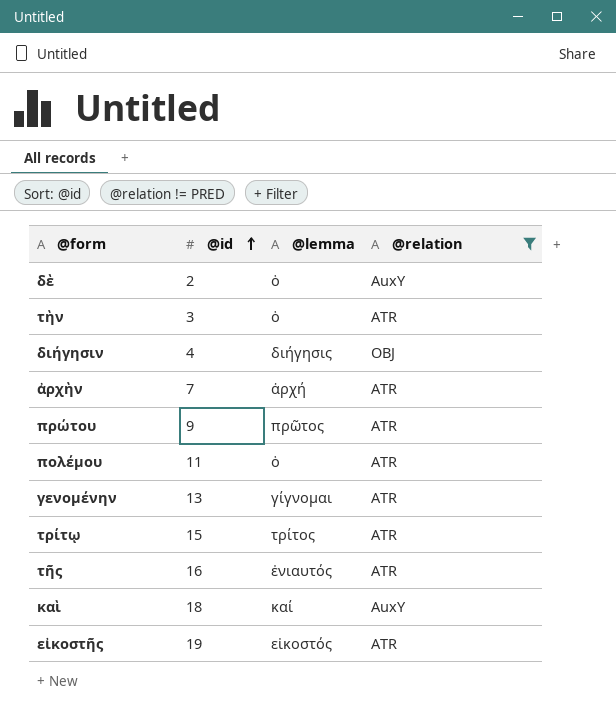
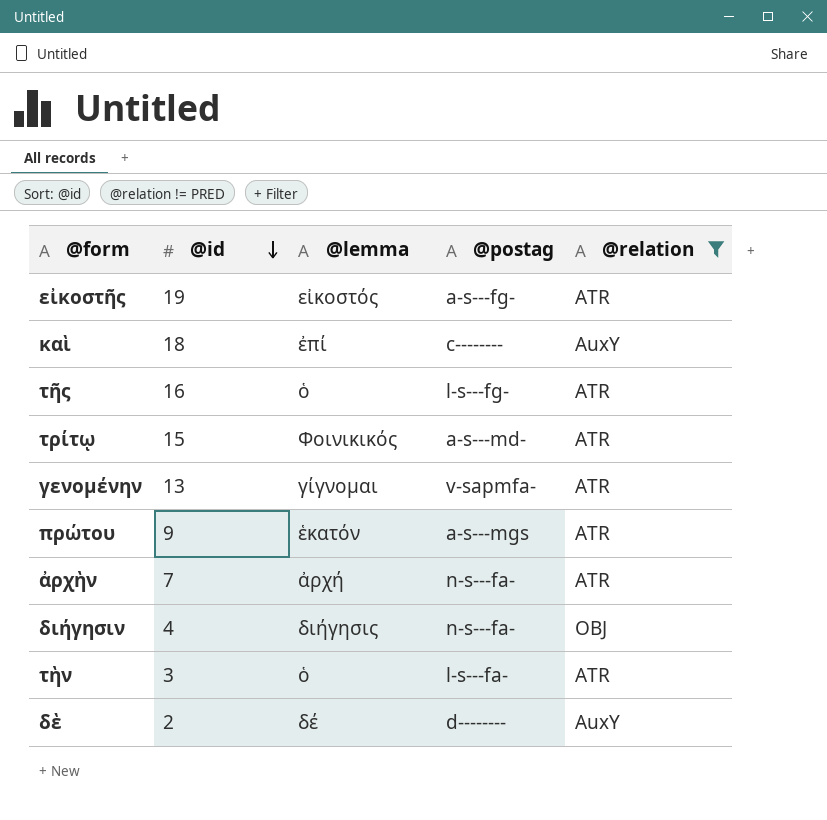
row order: @id ascending -> @id descending
column @postag | position: none -> 4
row πολέμου: 11 | ὁ | ATR -> none
καὶ | @lemma: καί -> ἐπί
τῆς | @lemma: ἐνιαυτός -> ὁ
τρίτῳ | @lemma: τρίτος -> Φοινικικός
πρώτου | @lemma: πρῶτος -> ἑκατόν
δὲ | @lemma: ὁ -> δέ

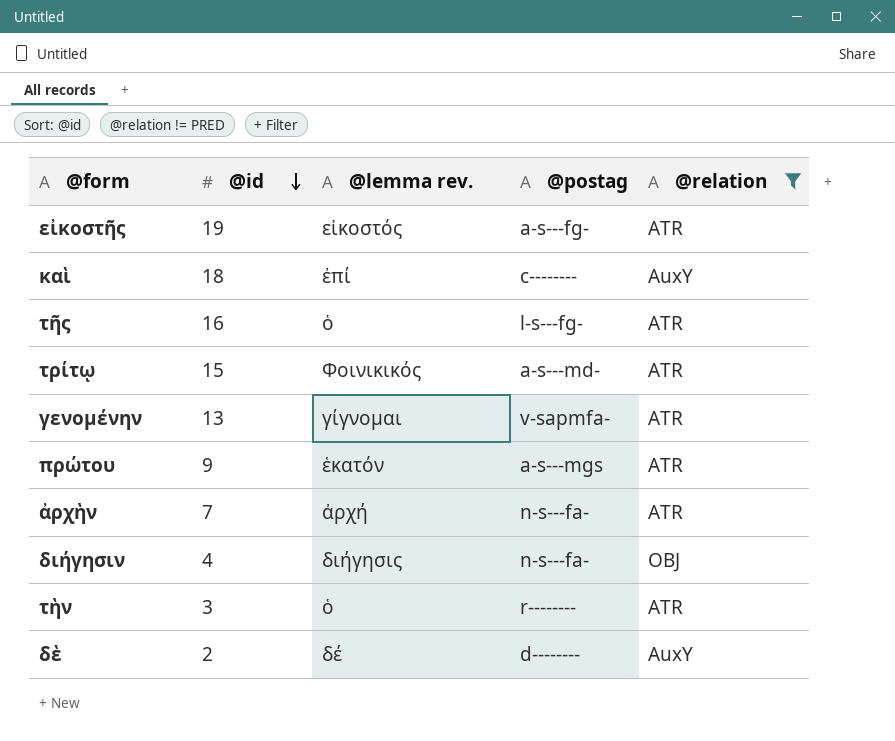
column name: @lemma -> @lemma rev.
τὴν | @postag: l-s---fa- -> r--------

